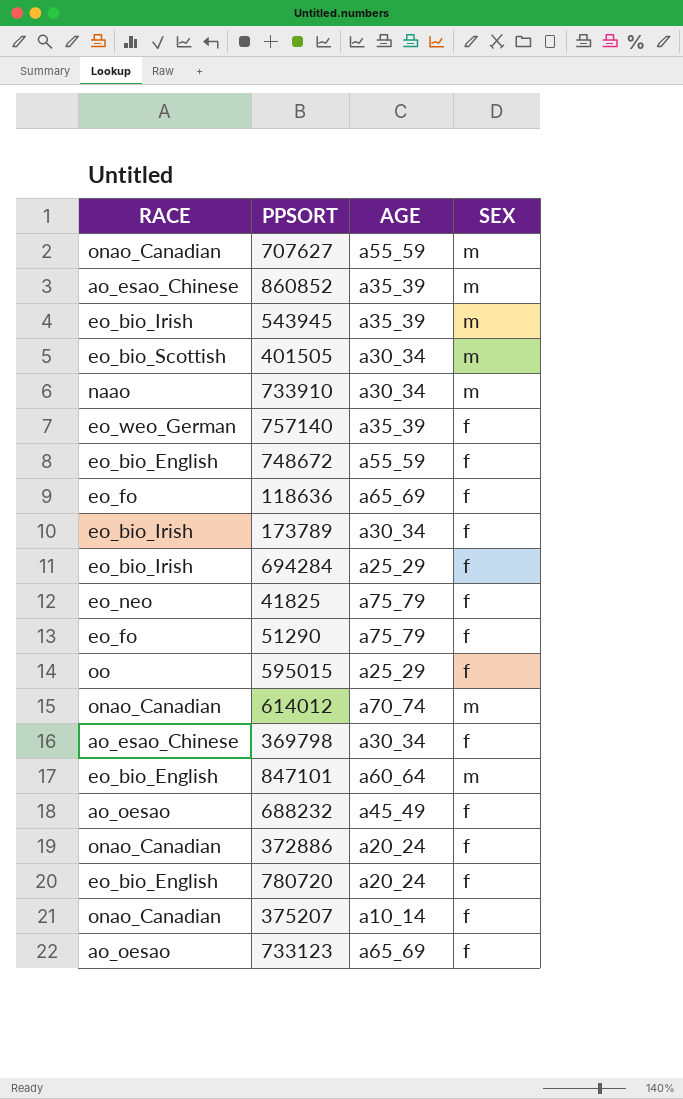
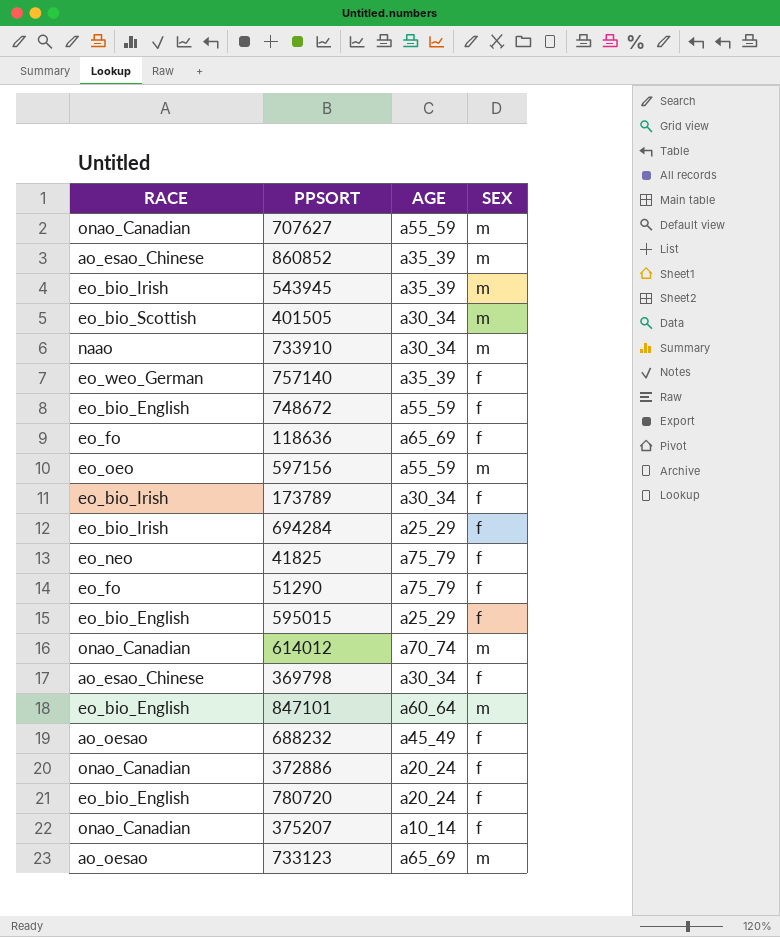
row 597156: none -> eo_oeo | a55_59 | m
595015 | RACE: oo -> eo_bio_English
733123 | SEX: f -> m

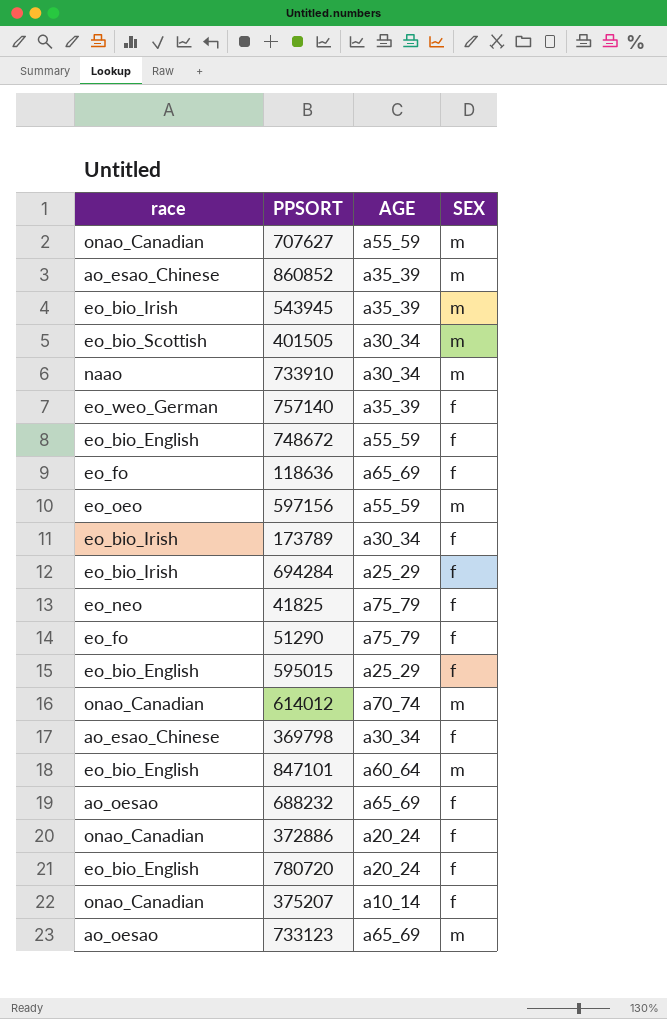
column name: RACE -> race
688232 | AGE: a45_49 -> a65_69

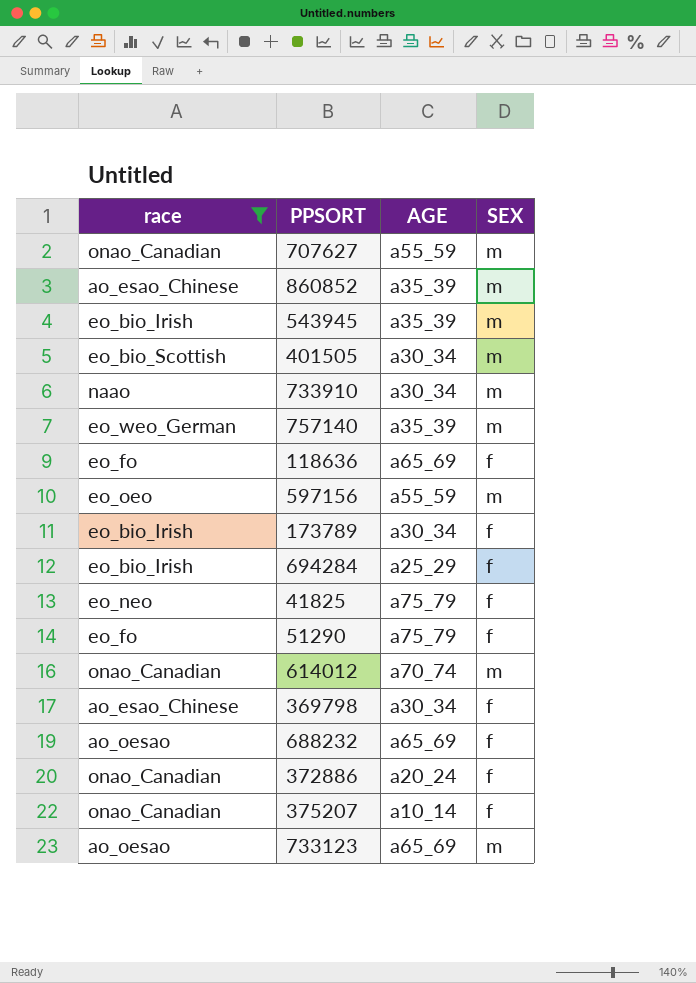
filter: none -> race != eo_bio_English
757140 | SEX: f -> m

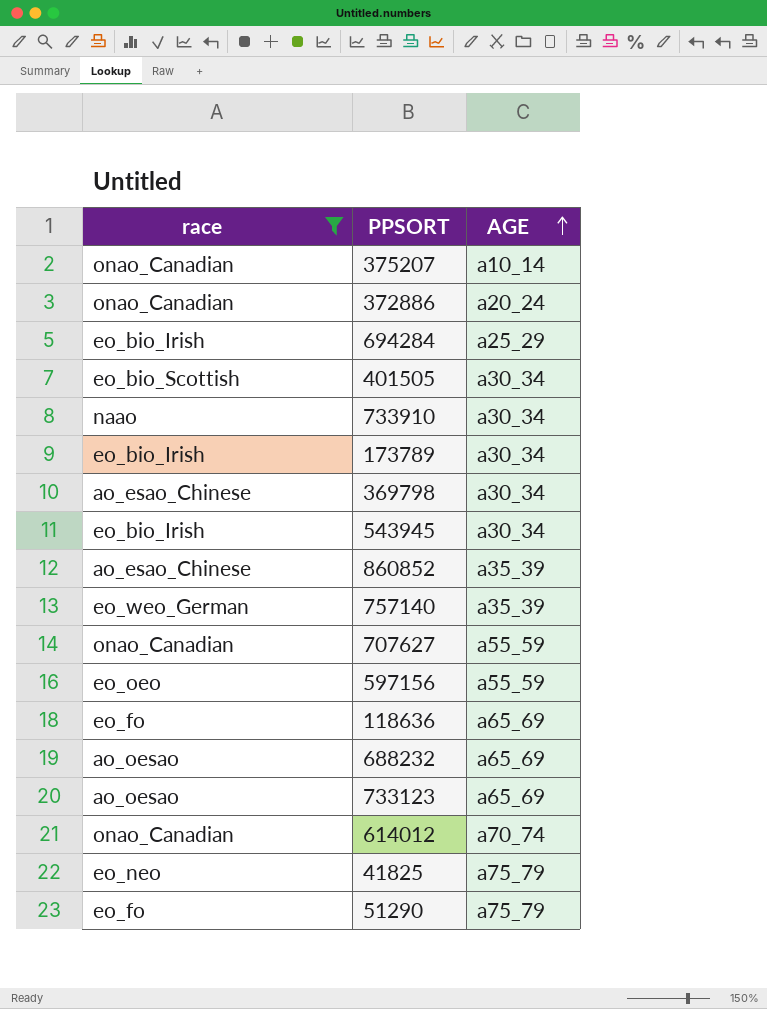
row order: none -> AGE ascending
column SEX | position: 4 -> none
543945 | AGE: a35_39 -> a30_34

